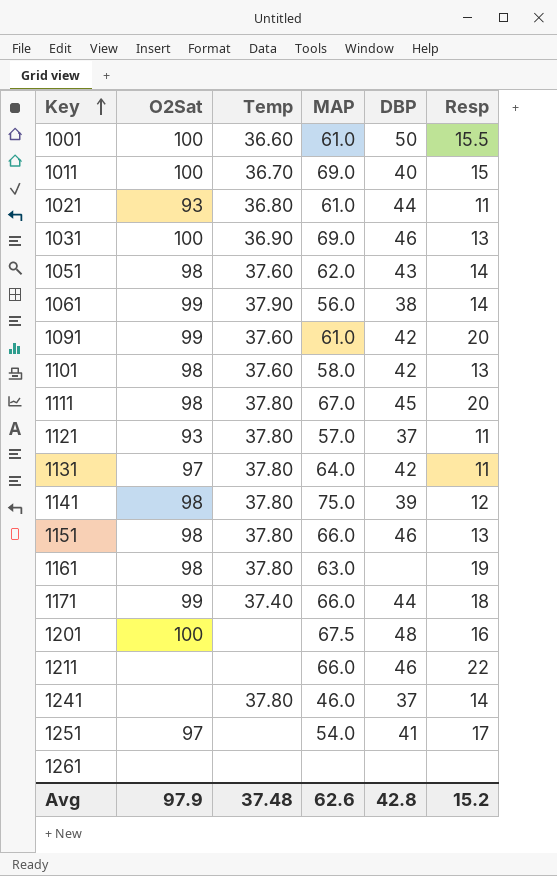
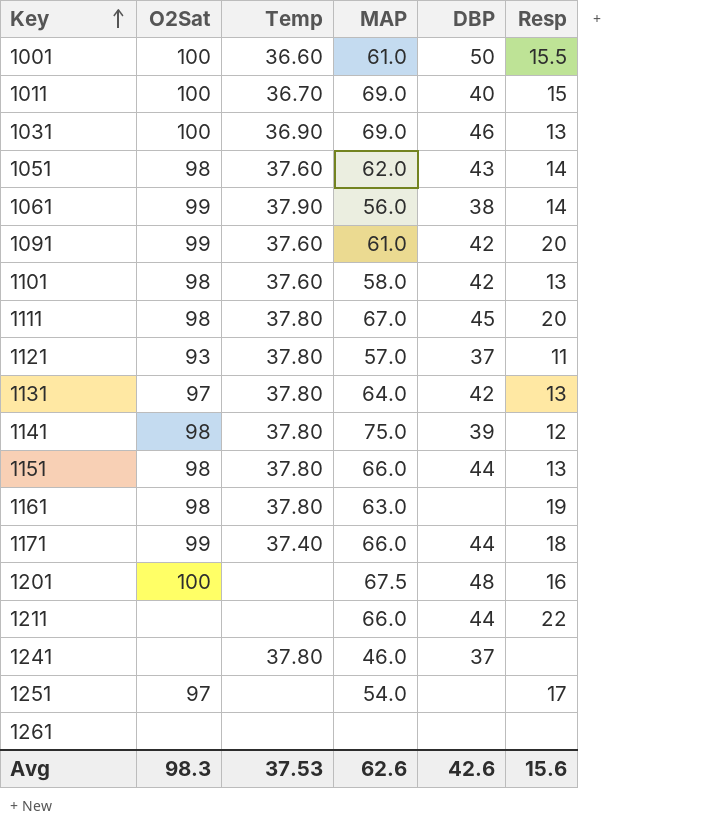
row 1021: 93 | 36.80 | 61.0 | 44 | 11 -> none
1131 | Resp: 11 -> 13
1151 | DBP: 46 -> 44
1211 | DBP: 46 -> 44
1241 | Resp: 14 -> none
1251 | DBP: 41 -> none
Avg | O2Sat: 97.9 -> 98.3
Avg | Temp: 37.48 -> 37.53
Avg | DBP: 42.8 -> 42.6
Avg | Resp: 15.2 -> 15.6

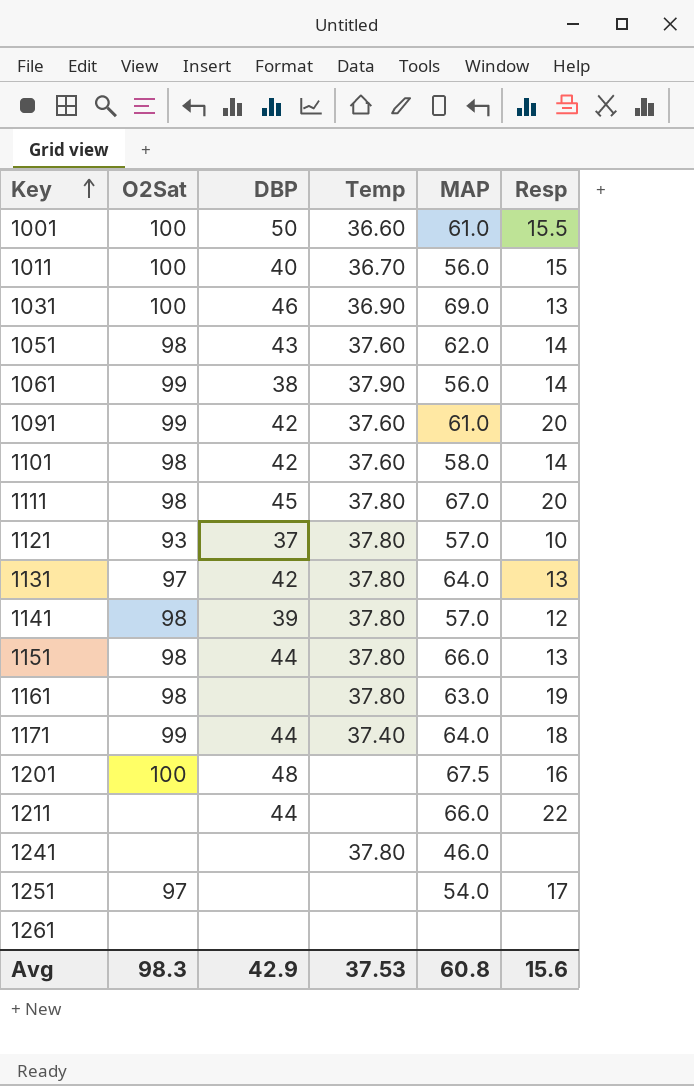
column DBP | position: 5 -> 3
1011 | MAP: 69.0 -> 56.0
1101 | Resp: 13 -> 14
1121 | Resp: 11 -> 10
1141 | MAP: 75.0 -> 57.0
1171 | MAP: 66.0 -> 64.0
1241 | DBP: 37 -> none
Avg | DBP: 42.6 -> 42.9
Avg | MAP: 62.6 -> 60.8

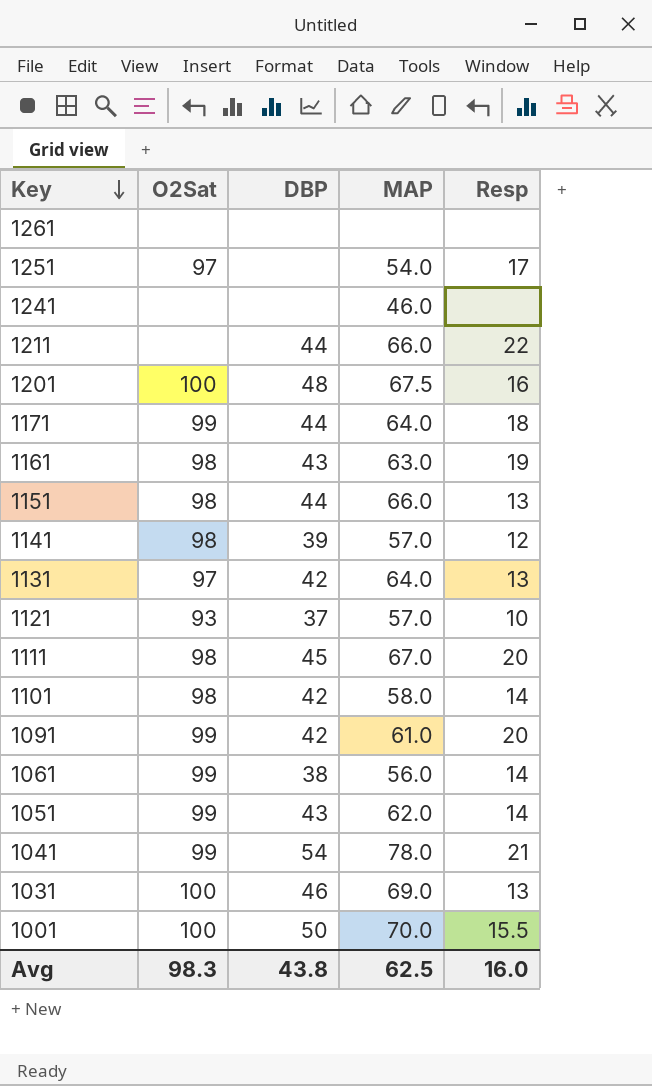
row order: Key ascending -> Key descending
column Temp | position: 4 -> none
row 1011: 100 | 40 | 36.70 | 56.0 | 15 -> none
1161 | DBP: none -> 43
1051 | O2Sat: 98 -> 99
row 1041: none -> 99 | 54 | 78.0 | 21
1001 | MAP: 61.0 -> 70.0
Avg | DBP: 42.9 -> 43.8
Avg | MAP: 60.8 -> 62.5
Avg | Resp: 15.6 -> 16.0

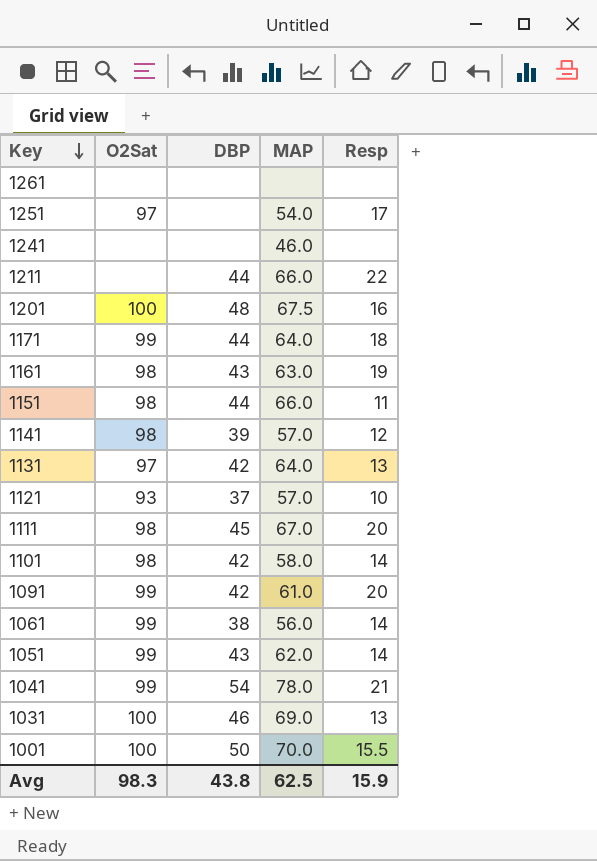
1151 | Resp: 13 -> 11
Avg | Resp: 16.0 -> 15.9

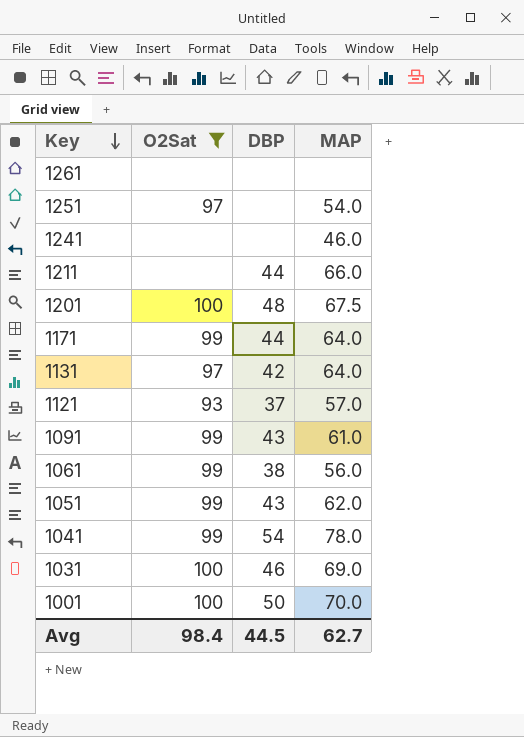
filter: none -> O2Sat != 98
column Resp | position: 5 -> none
1091 | DBP: 42 -> 43
Avg | O2Sat: 98.3 -> 98.4
Avg | DBP: 43.8 -> 44.5
Avg | MAP: 62.5 -> 62.7

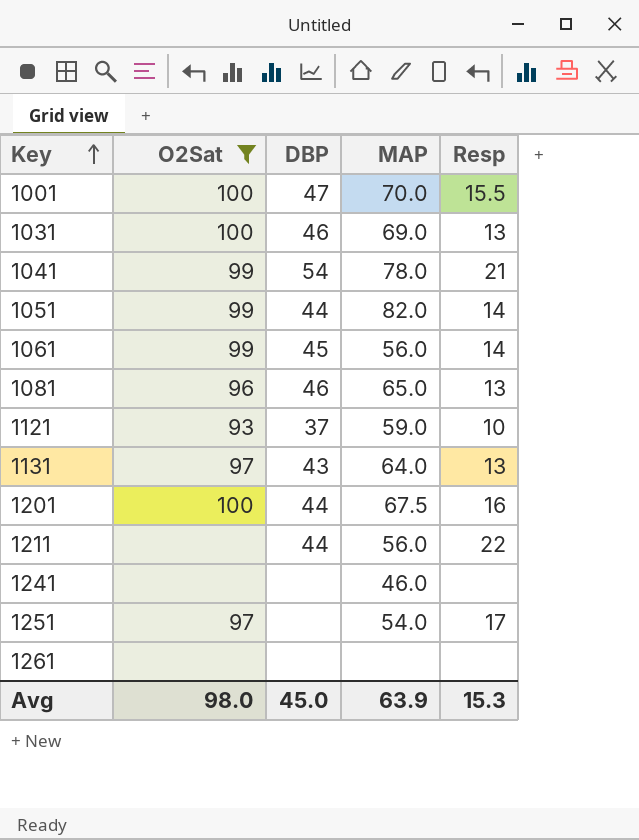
row order: Key descending -> Key ascending
column Resp | position: none -> 5
row 1171: 99 | 44 | 64.0 -> none
row 1091: 99 | 43 | 61.0 -> none
1001 | DBP: 50 -> 47
1051 | DBP: 43 -> 44
1051 | MAP: 62.0 -> 82.0
1061 | DBP: 38 -> 45
row 1081: none -> 96 | 46 | 65.0 | 13
1121 | MAP: 57.0 -> 59.0
1131 | DBP: 42 -> 43
1201 | DBP: 48 -> 44
1211 | MAP: 66.0 -> 56.0
Avg | O2Sat: 98.4 -> 98.0
Avg | DBP: 44.5 -> 45.0
Avg | MAP: 62.7 -> 63.9

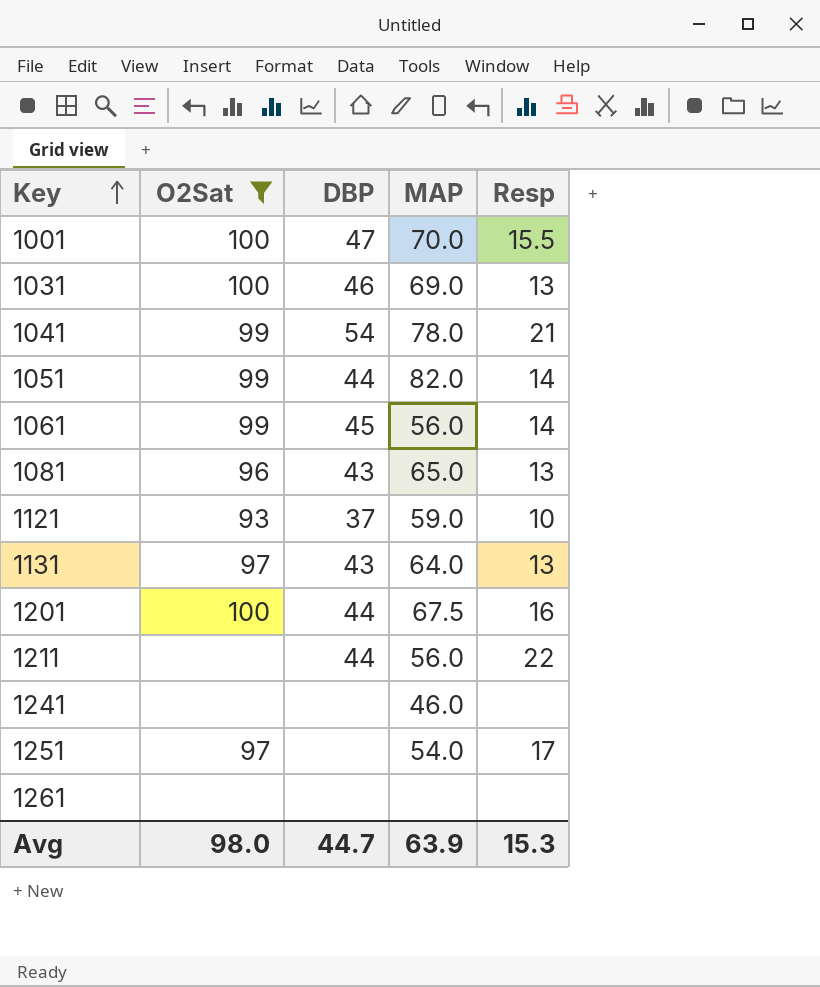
1081 | DBP: 46 -> 43
Avg | DBP: 45.0 -> 44.7

